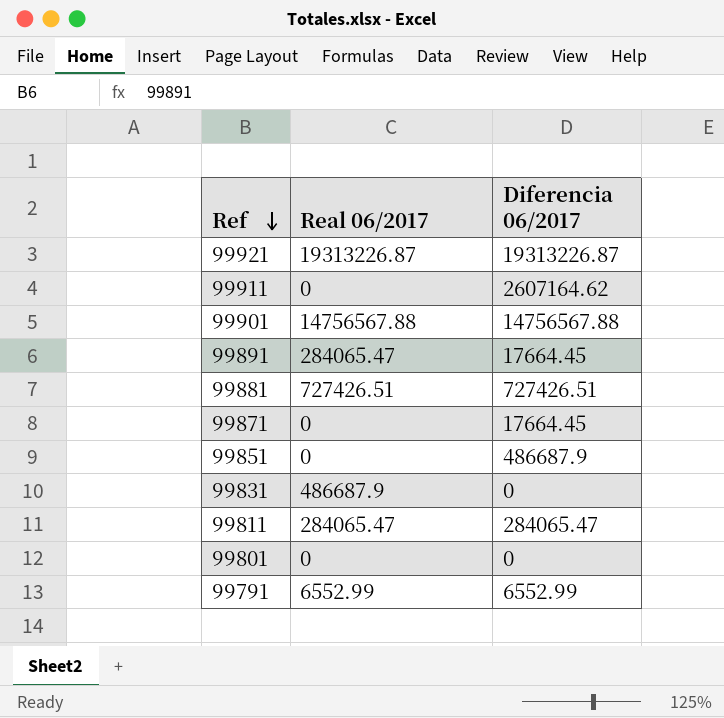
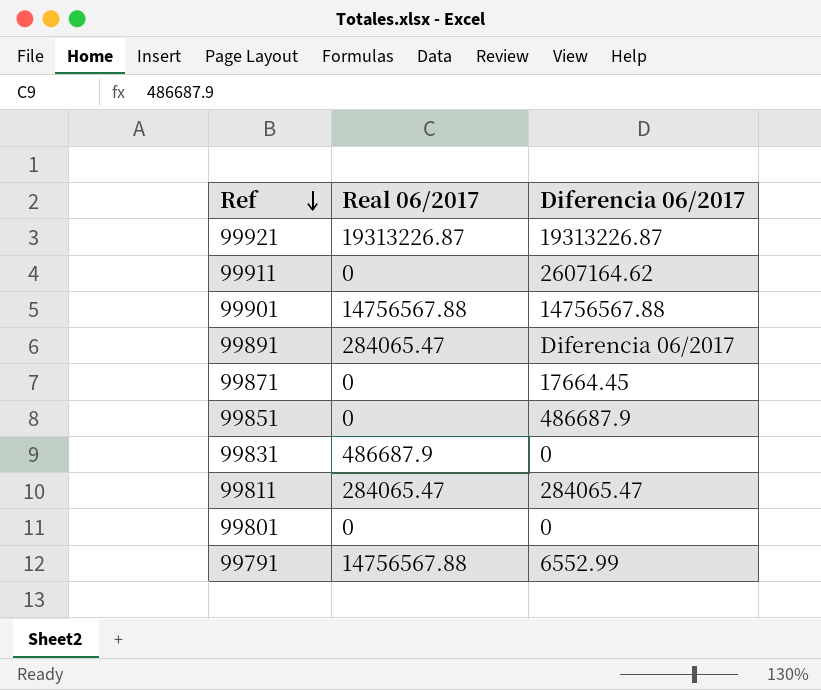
row 99881: 727426.51 | 727426.51 -> none
99891 | Diferencia 06/2017: 17664.45 -> Diferencia 06/2017
99791 | Real 06/2017: 6552.99 -> 14756567.88

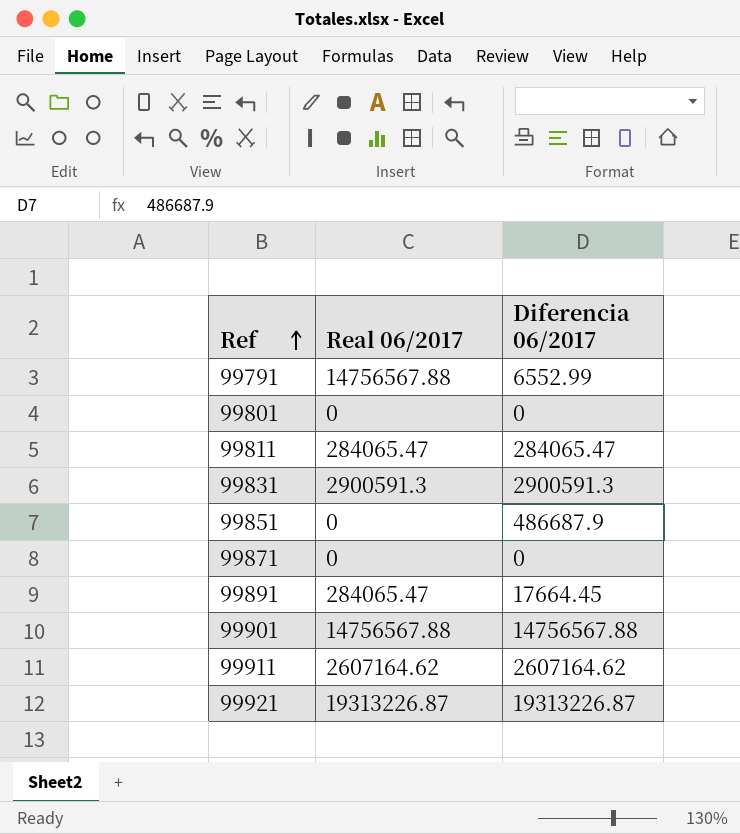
row order: Ref descending -> Ref ascending
99831 | Real 06/2017: 486687.9 -> 2900591.3
99831 | Diferencia 06/2017: 0 -> 2900591.3
99871 | Diferencia 06/2017: 17664.45 -> 0
99891 | Diferencia 06/2017: Diferencia 06/2017 -> 17664.45
99911 | Real 06/2017: 0 -> 2607164.62

